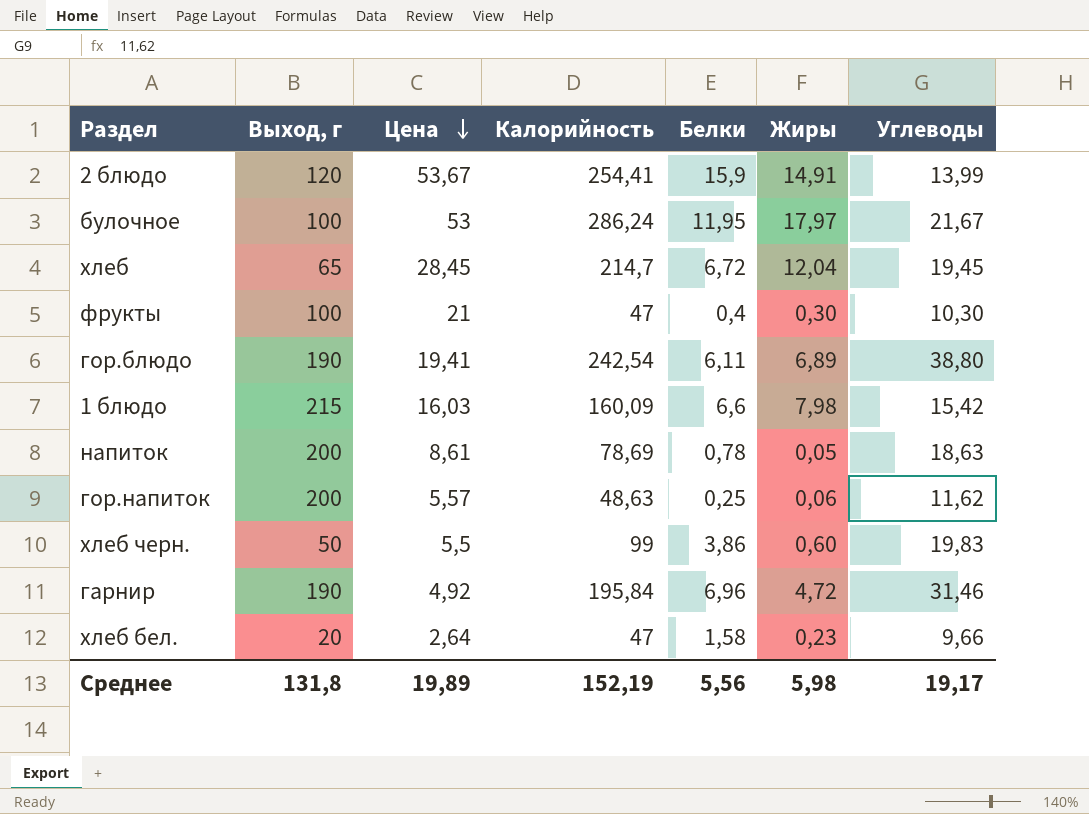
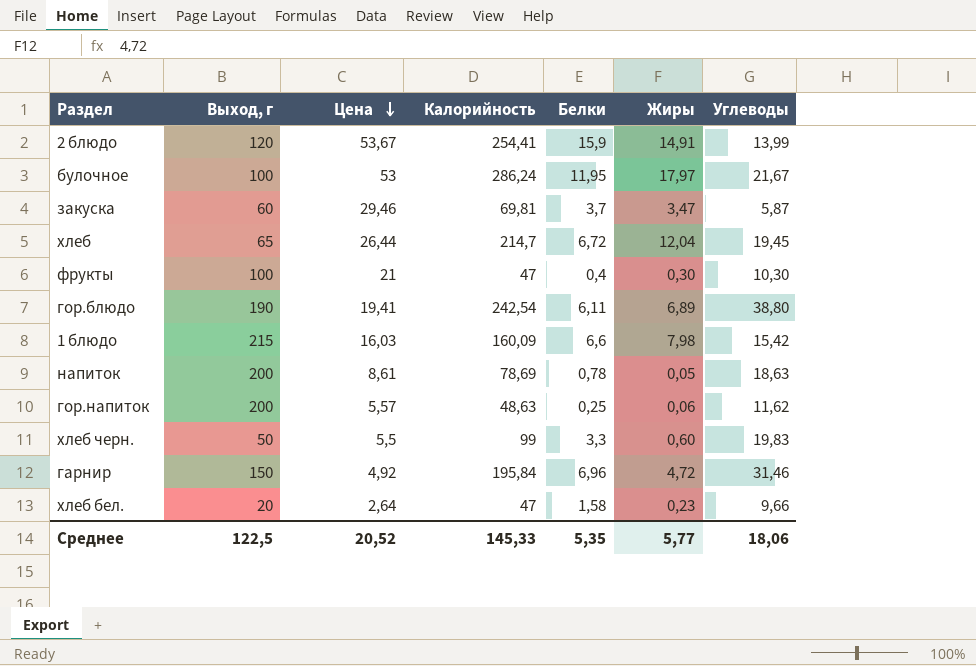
row закуска: none -> 60 | 29,46 | 69,81 | 3,7 | 3,47 | 5,87
хлеб | Цена: 28,45 -> 26,44
хлеб черн. | Белки: 3,86 -> 3,3
гарнир | Выход, г: 190 -> 150
Среднее | Выход, г: 131,8 -> 122,5
Среднее | Цена: 19,89 -> 20,52
Среднее | Калорийность: 152,19 -> 145,33
Среднее | Белки: 5,56 -> 5,35
Среднее | Жиры: 5,98 -> 5,77
Среднее | Углеводы: 19,17 -> 18,06

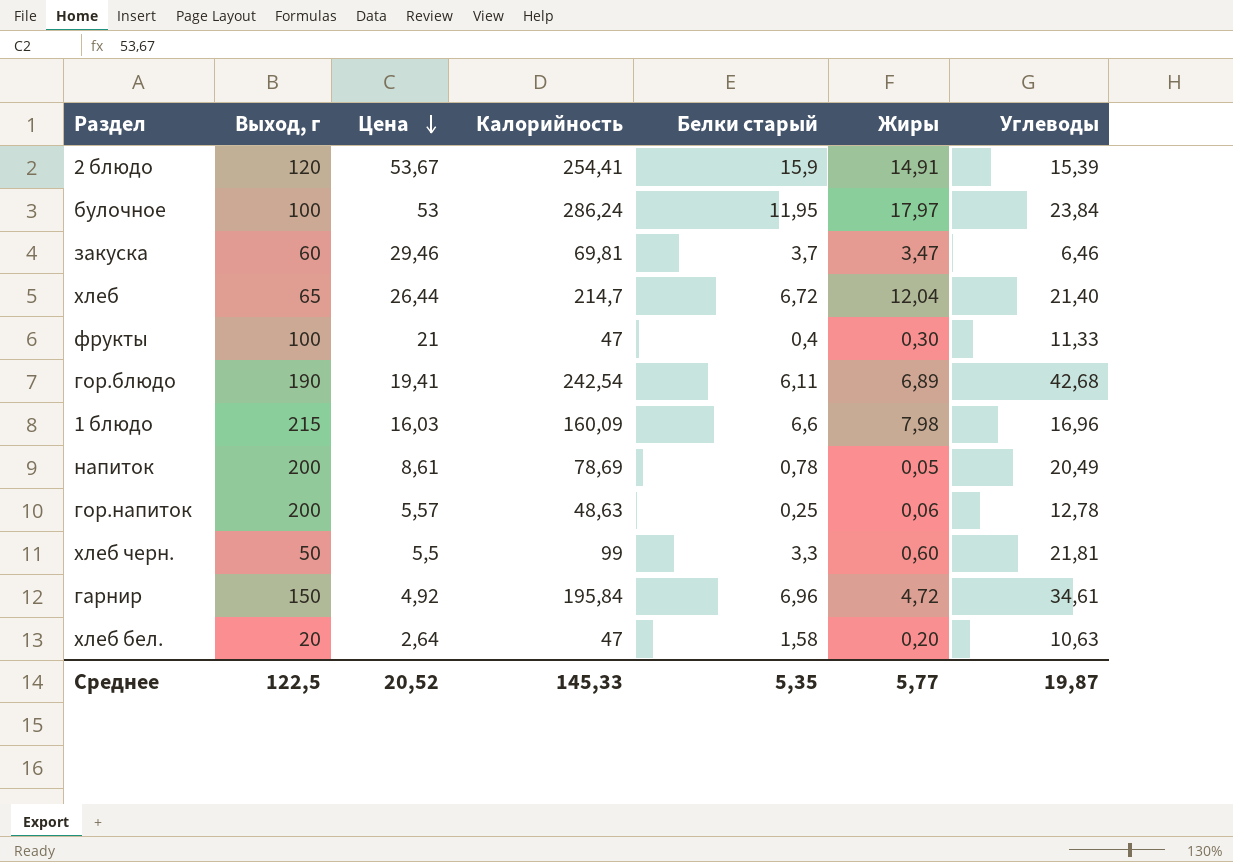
column name: Белки -> Белки старый
2 блюдо | Углеводы: 13,99 -> 15,39
булочное | Углеводы: 21,67 -> 23,84
закуска | Углеводы: 5,87 -> 6,46
хлеб | Углеводы: 19,45 -> 21,40
фрукты | Углеводы: 10,30 -> 11,33
гор.блюдо | Углеводы: 38,80 -> 42,68
1 блюдо | Углеводы: 15,42 -> 16,96
напиток | Углеводы: 18,63 -> 20,49
гор.напиток | Углеводы: 11,62 -> 12,78
хлеб черн. | Углеводы: 19,83 -> 21,81
гарнир | Углеводы: 31,46 -> 34,61
хлеб бел. | Жиры: 0,23 -> 0,20
хлеб бел. | Углеводы: 9,66 -> 10,63
Среднее | Углеводы: 18,06 -> 19,87

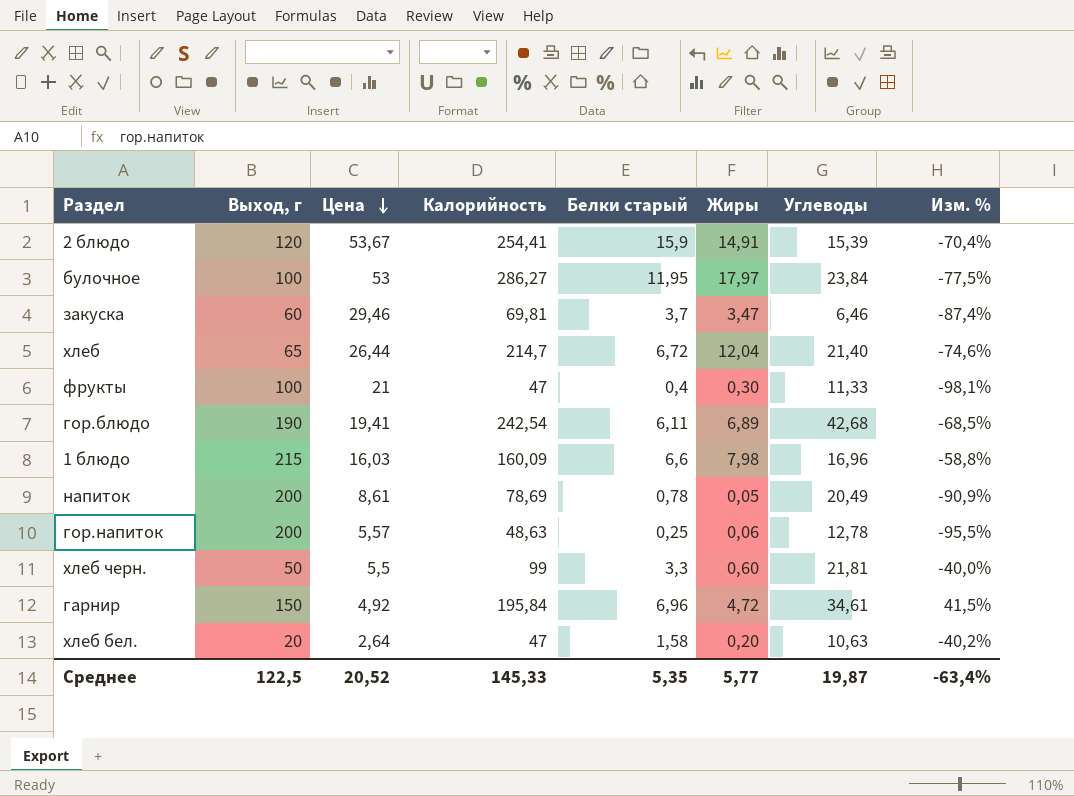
column Изм. % | formula: none -> ([Белки старый] - [Цена]) / [Цена]
булочное | Калорийность: 286,24 -> 286,27

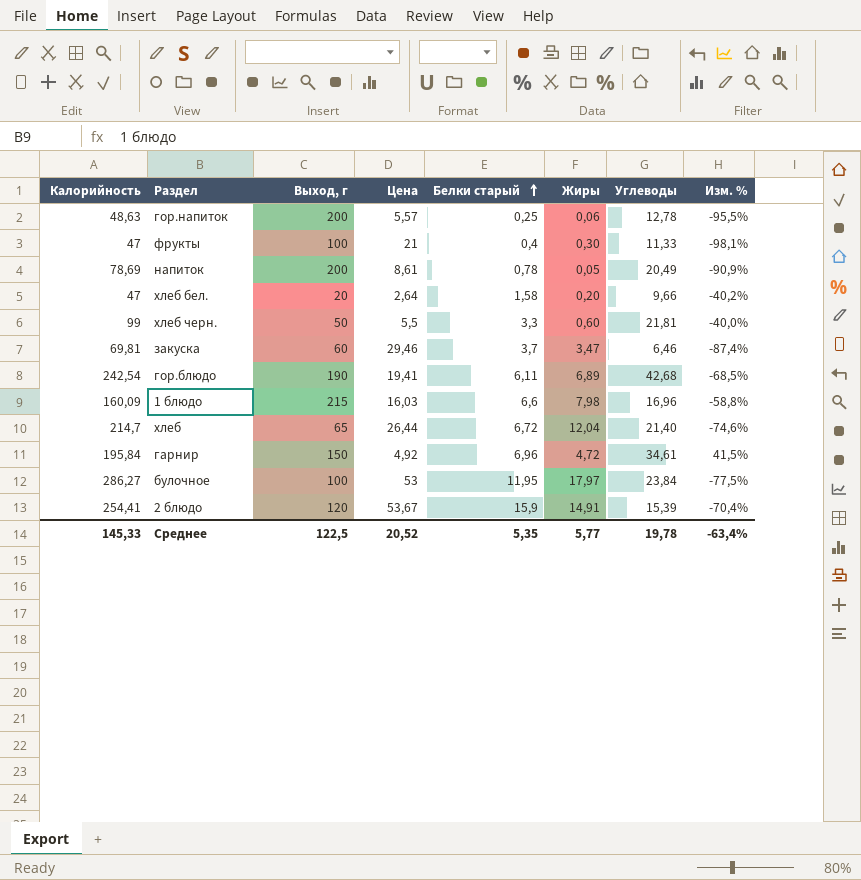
row order: Цена descending -> Белки старый ascending
column Калорийность | position: 4 -> 1
хлеб бел. | Углеводы: 10,63 -> 9,66
Среднее | Углеводы: 19,87 -> 19,78

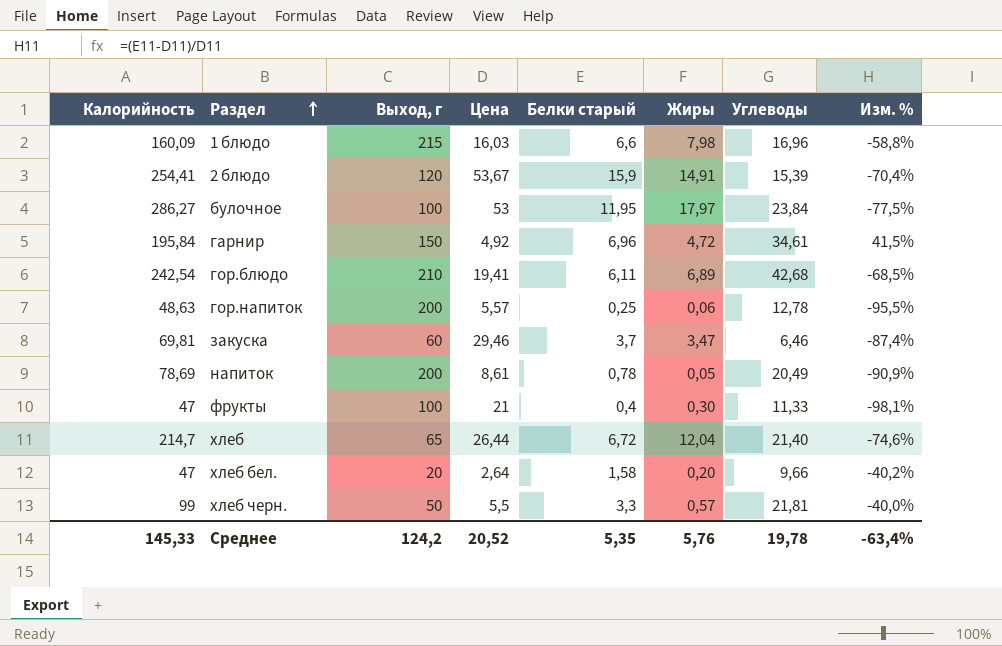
row order: Белки старый ascending -> Раздел ascending
гор.блюдо | Выход, г: 190 -> 210
хлеб черн. | Жиры: 0,60 -> 0,57
Среднее | Выход, г: 122,5 -> 124,2
Среднее | Жиры: 5,77 -> 5,76

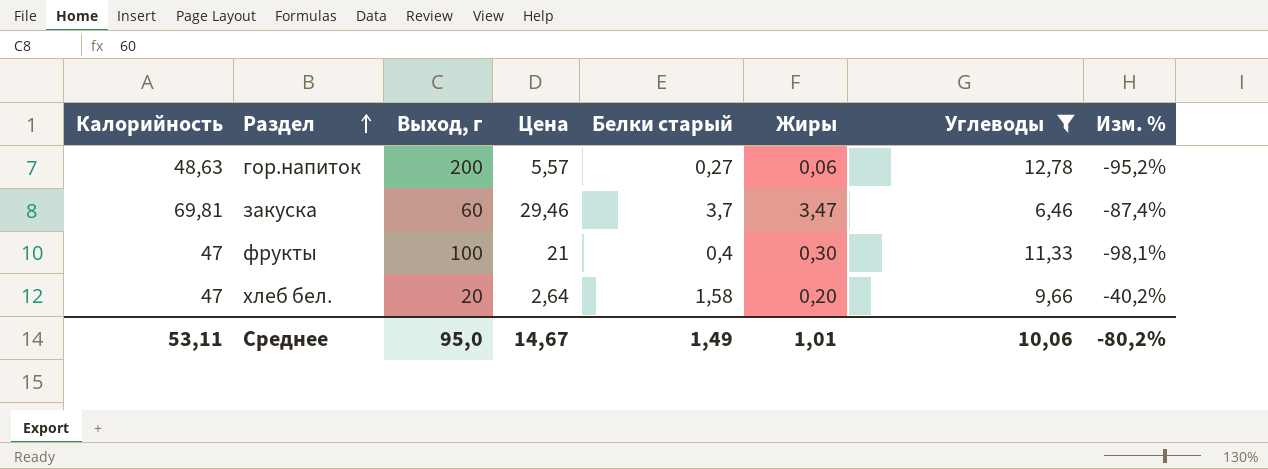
filter: none -> Углеводы <= 12,78
гор.напиток | Белки старый: 0,25 -> 0,27
гор.напиток | Изм. %: -95,5% -> -95,2%
Среднее | Калорийность: 145,33 -> 53,11
Среднее | Выход, г: 124,2 -> 95,0
Среднее | Цена: 20,52 -> 14,67
Среднее | Белки старый: 5,35 -> 1,49
Среднее | Жиры: 5,76 -> 1,01
Среднее | Углеводы: 19,78 -> 10,06
Среднее | Изм. %: -63,4% -> -80,2%

